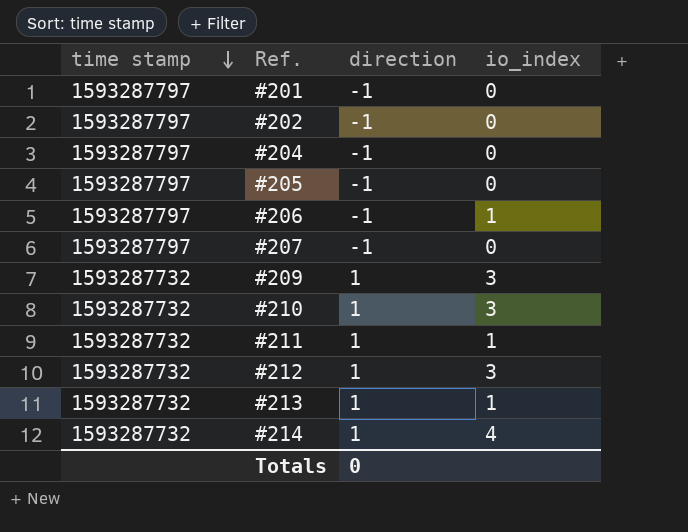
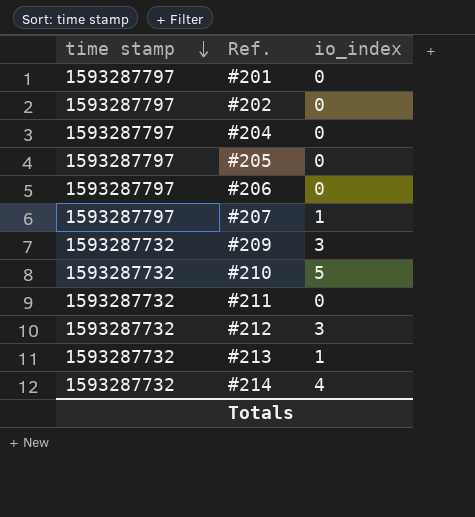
column direction | position: 3 -> none
#206 | io_index: 1 -> 0
#207 | io_index: 0 -> 1
#210 | io_index: 3 -> 5
#211 | io_index: 1 -> 0

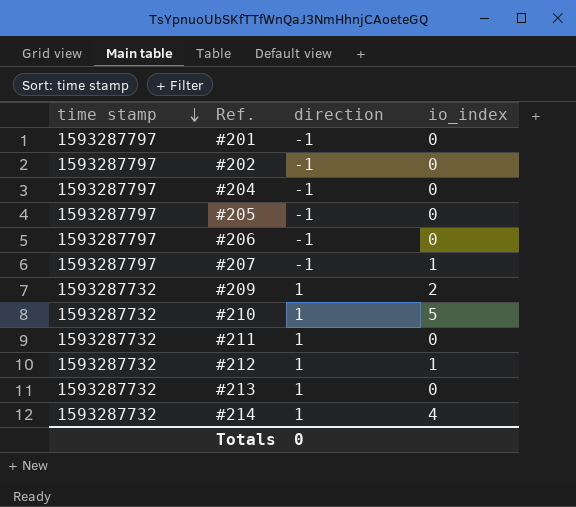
column direction | position: none -> 3
#209 | io_index: 3 -> 2
#212 | io_index: 3 -> 1
#213 | io_index: 1 -> 0

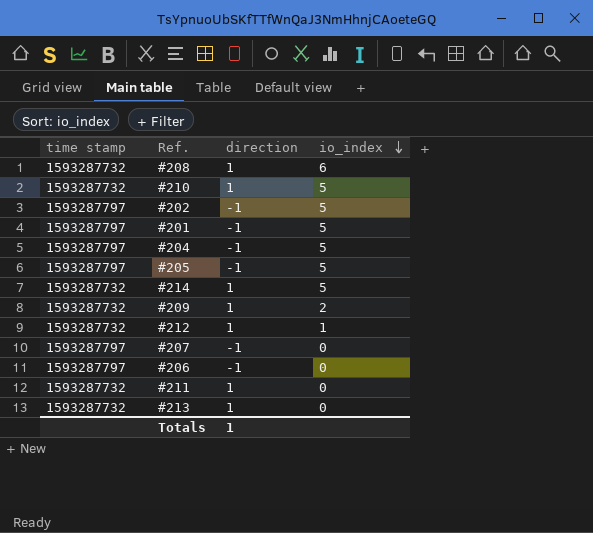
row order: time stamp descending -> io_index descending
row #208: none -> 1593287732 | 1 | 6
#202 | io_index: 0 -> 5
#201 | io_index: 0 -> 5
#204 | io_index: 0 -> 5
#205 | io_index: 0 -> 5
#214 | io_index: 4 -> 5
#207 | io_index: 1 -> 0
Totals | direction: 0 -> 1

